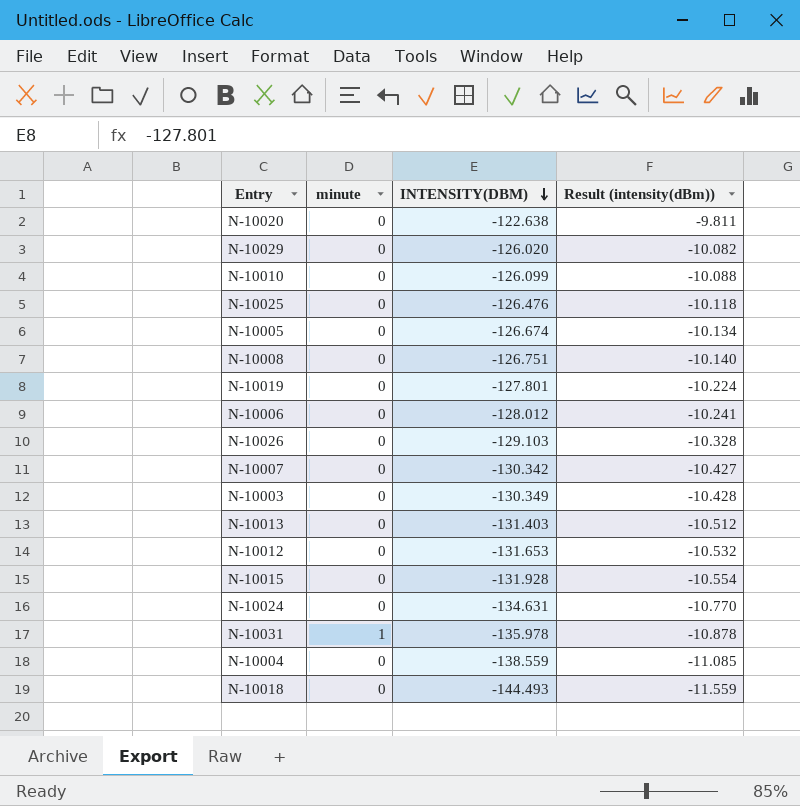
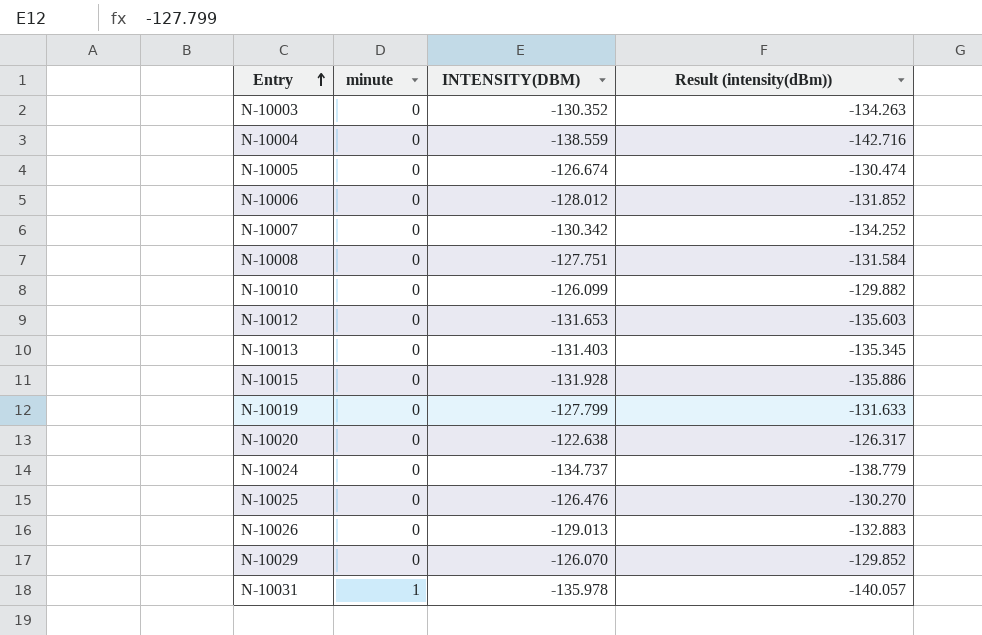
row order: INTENSITY(DBM) descending -> Entry ascending
column Result (intensity(dBm)) | formula: [INTENSITY(DBM)] * 0.08 -> [INTENSITY(DBM)] * 1.03
row N-10018: 0 | -144.493 | -11.559 -> none
N-10003 | INTENSITY(DBM): -130.349 -> -130.352
N-10008 | INTENSITY(DBM): -126.751 -> -127.751
N-10019 | INTENSITY(DBM): -127.801 -> -127.799
N-10024 | INTENSITY(DBM): -134.631 -> -134.737
N-10026 | INTENSITY(DBM): -129.103 -> -129.013
N-10029 | INTENSITY(DBM): -126.020 -> -126.070

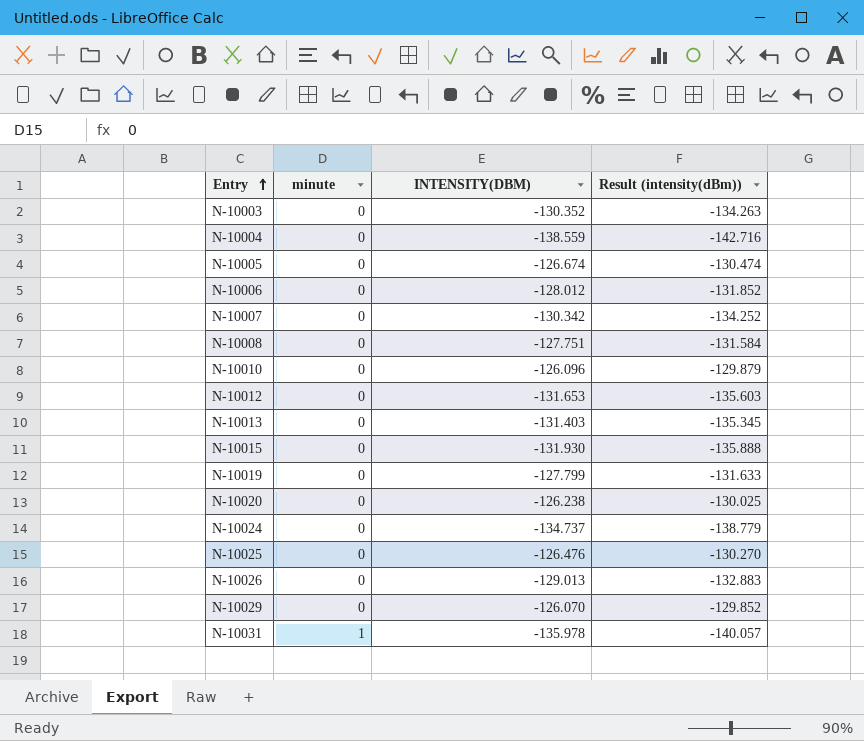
N-10010 | INTENSITY(DBM): -126.099 -> -126.096
N-10010 | Result (intensity(dBm)): -129.882 -> -129.879
N-10015 | INTENSITY(DBM): -131.928 -> -131.930
N-10015 | Result (intensity(dBm)): -135.886 -> -135.888
N-10020 | INTENSITY(DBM): -122.638 -> -126.238
N-10020 | Result (intensity(dBm)): -126.317 -> -130.025

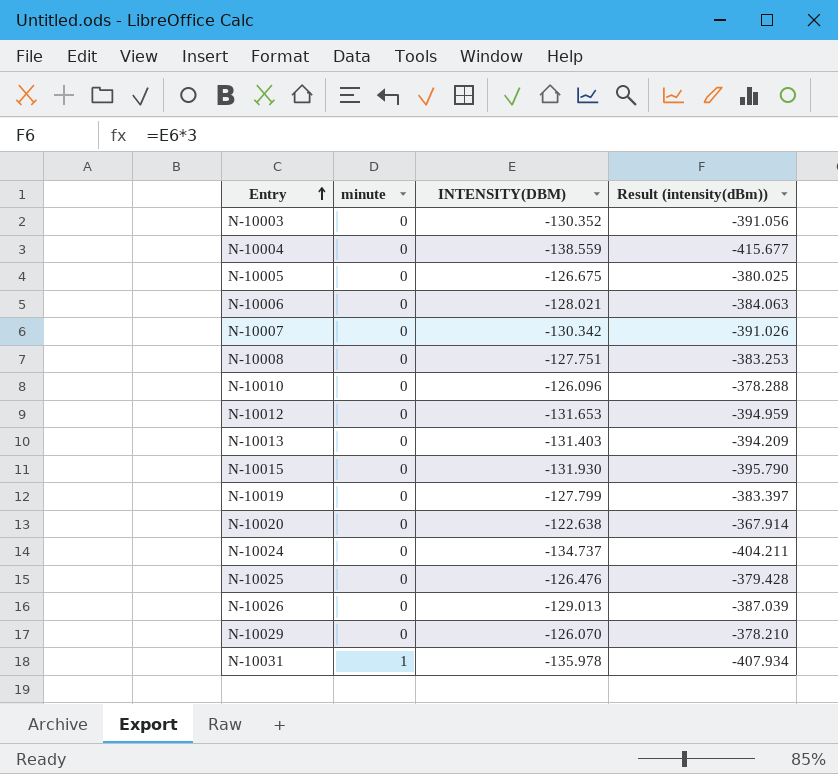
column Result (intensity(dBm)) | formula: [INTENSITY(DBM)] * 1.03 -> [INTENSITY(DBM)] * 3
N-10005 | INTENSITY(DBM): -126.674 -> -126.675
N-10006 | INTENSITY(DBM): -128.012 -> -128.021
N-10020 | INTENSITY(DBM): -126.238 -> -122.638

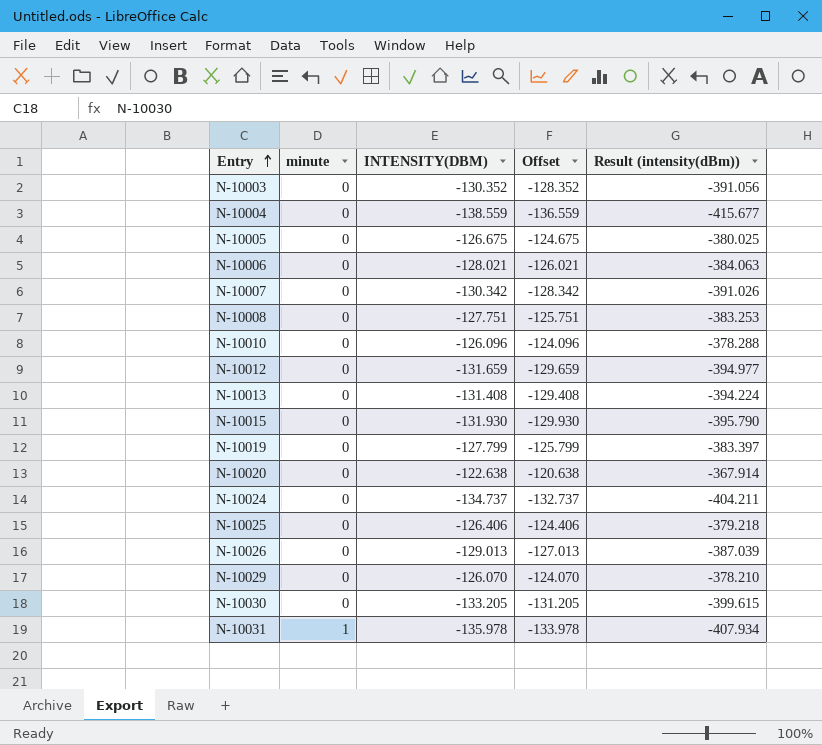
column Offset | formula: none -> [INTENSITY(DBM)] + 2
N-10012 | INTENSITY(DBM): -131.653 -> -131.659
N-10012 | Result (intensity(dBm)): -394.959 -> -394.977
N-10013 | INTENSITY(DBM): -131.403 -> -131.408
N-10013 | Result (intensity(dBm)): -394.209 -> -394.224
N-10025 | INTENSITY(DBM): -126.476 -> -126.406
N-10025 | Result (intensity(dBm)): -379.428 -> -379.218
row N-10030: none -> 0 | -133.205 | -131.205 | -399.615

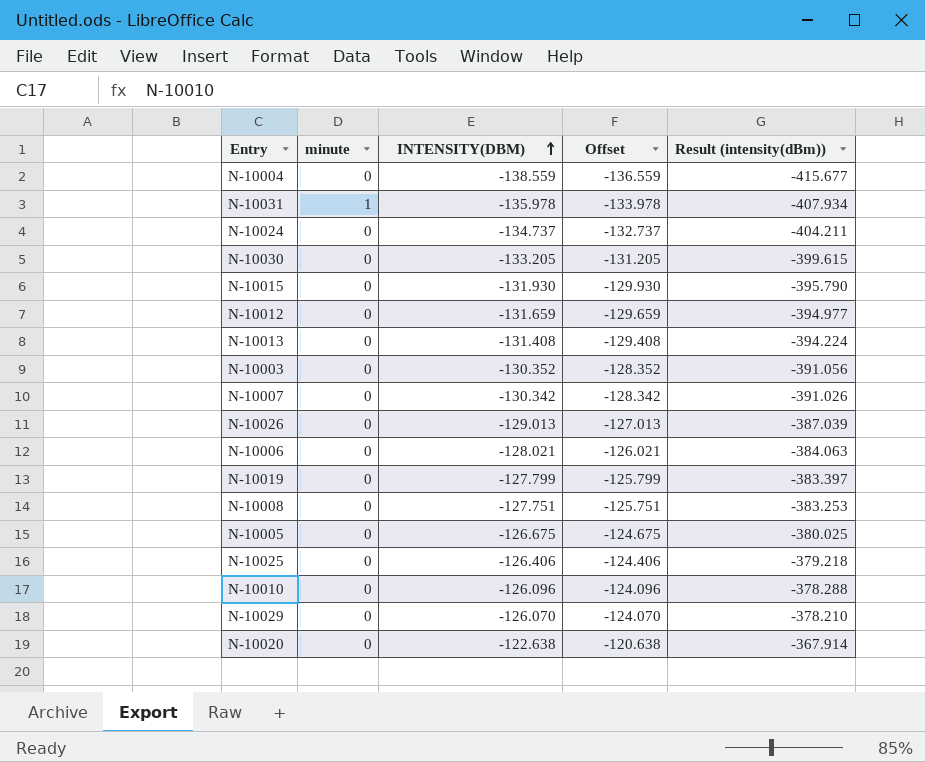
row order: Entry ascending -> INTENSITY(DBM) ascending

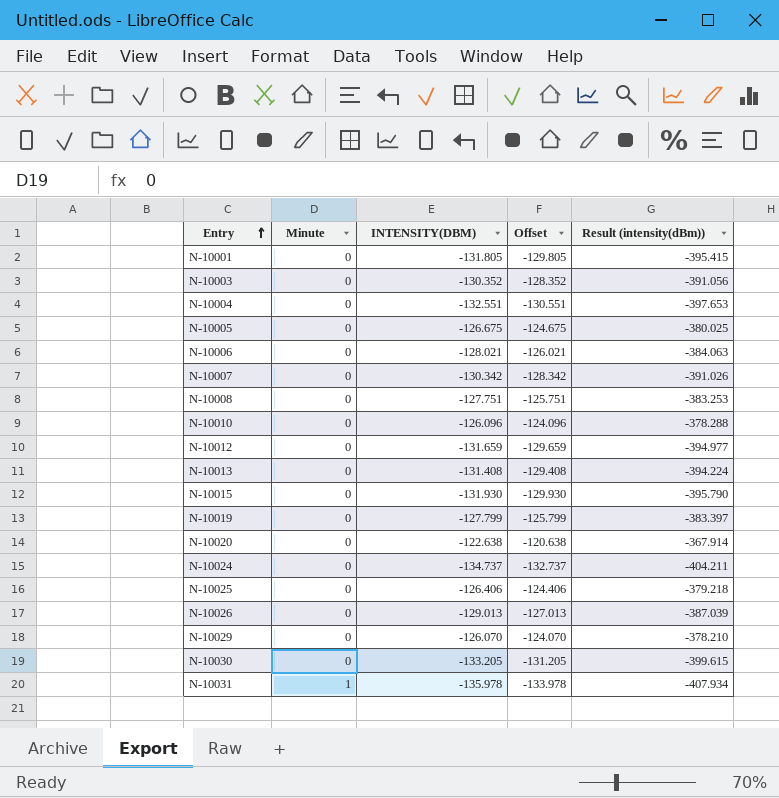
row order: INTENSITY(DBM) ascending -> Entry ascending
column name: minute -> Minute
row N-10001: none -> 0 | -131.805 | -129.805 | -395.415
N-10004 | INTENSITY(DBM): -138.559 -> -132.551
N-10004 | Offset: -136.559 -> -130.551
N-10004 | Result (intensity(dBm)): -415.677 -> -397.653

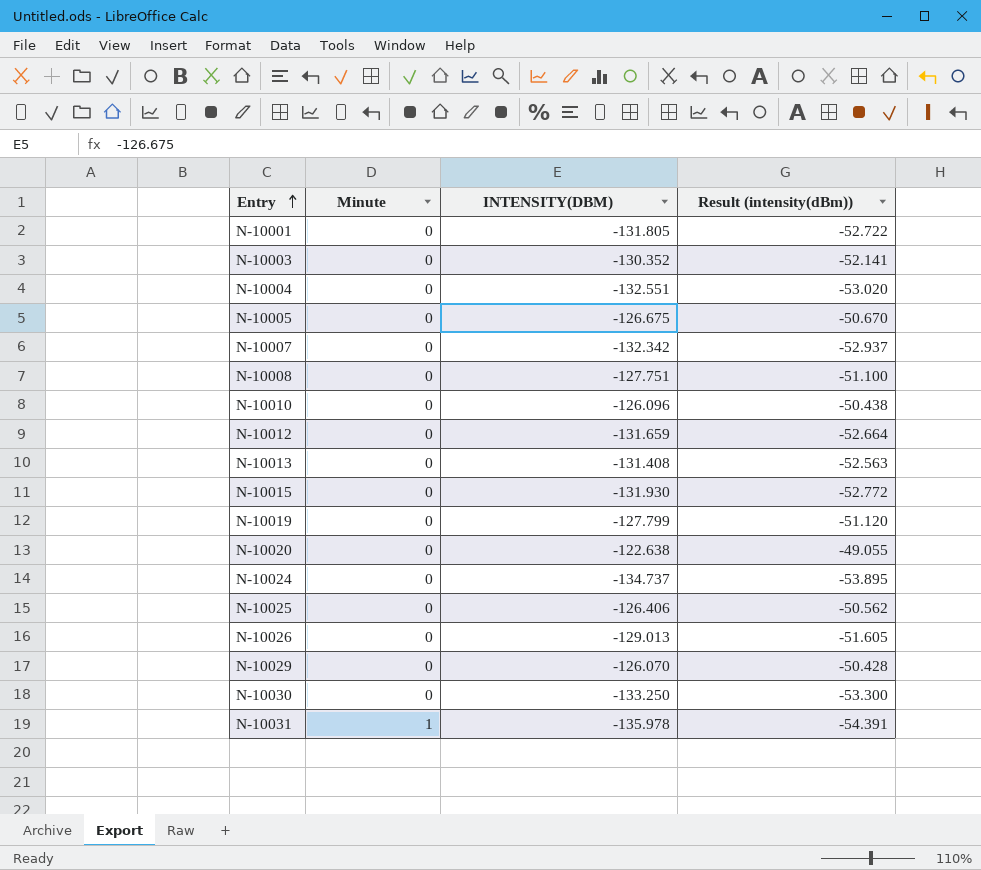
column Offset | formula: [INTENSITY(DBM)] + 2 -> none
column Result (intensity(dBm)) | formula: [INTENSITY(DBM)] * 3 -> [INTENSITY(DBM)] * 0.4
row N-10006: 0 | -128.021 | -126.021 | -384.063 -> none
N-10007 | INTENSITY(DBM): -130.342 -> -132.342
N-10030 | INTENSITY(DBM): -133.205 -> -133.250

